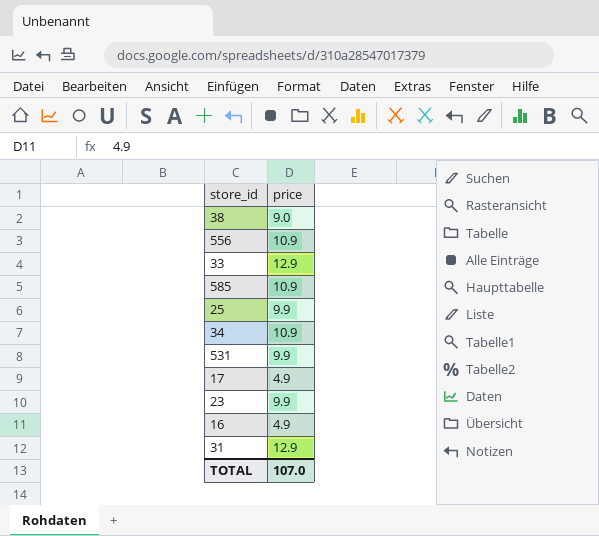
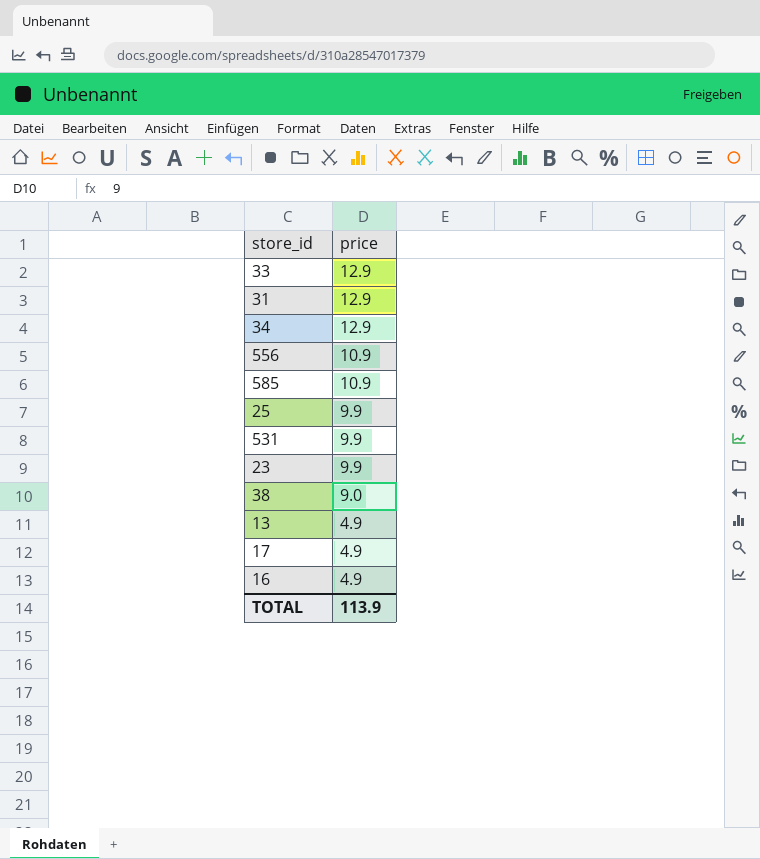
row order: none -> price descending
34 | price: 10.9 -> 12.9
row 13: none -> 4.9
TOTAL | price: 107.0 -> 113.9

